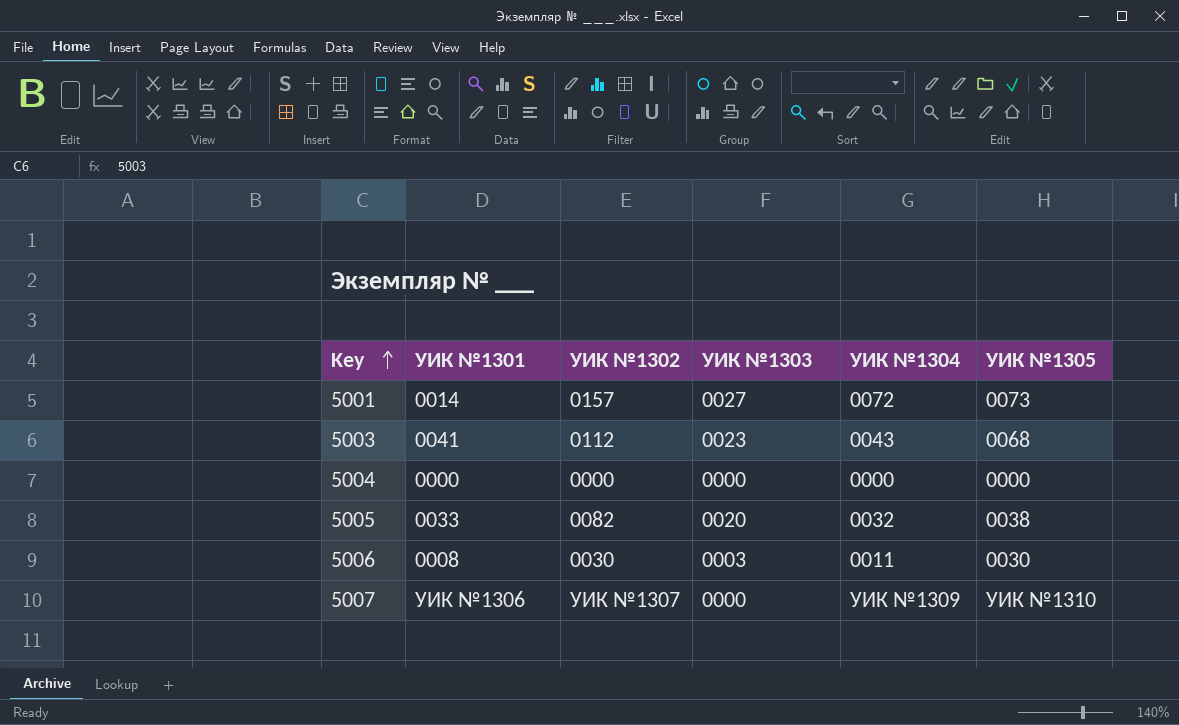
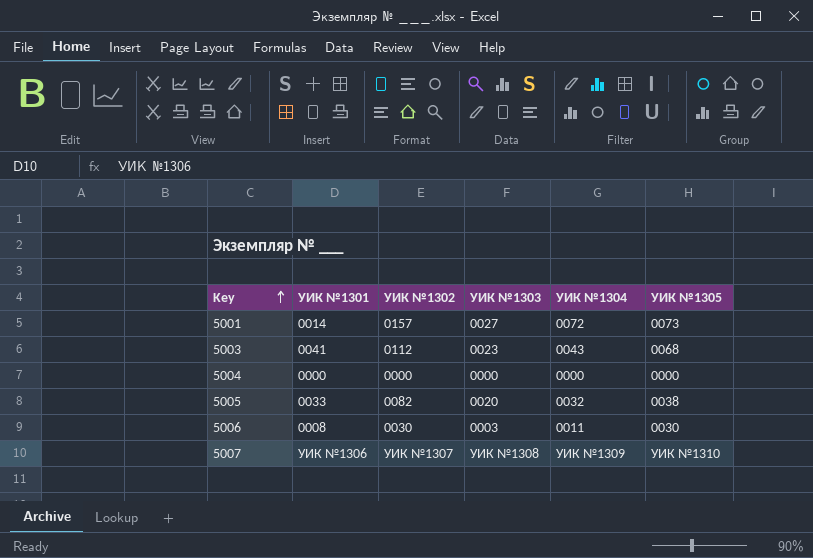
5007 | УИК №1303: 0000 -> УИК №1308

